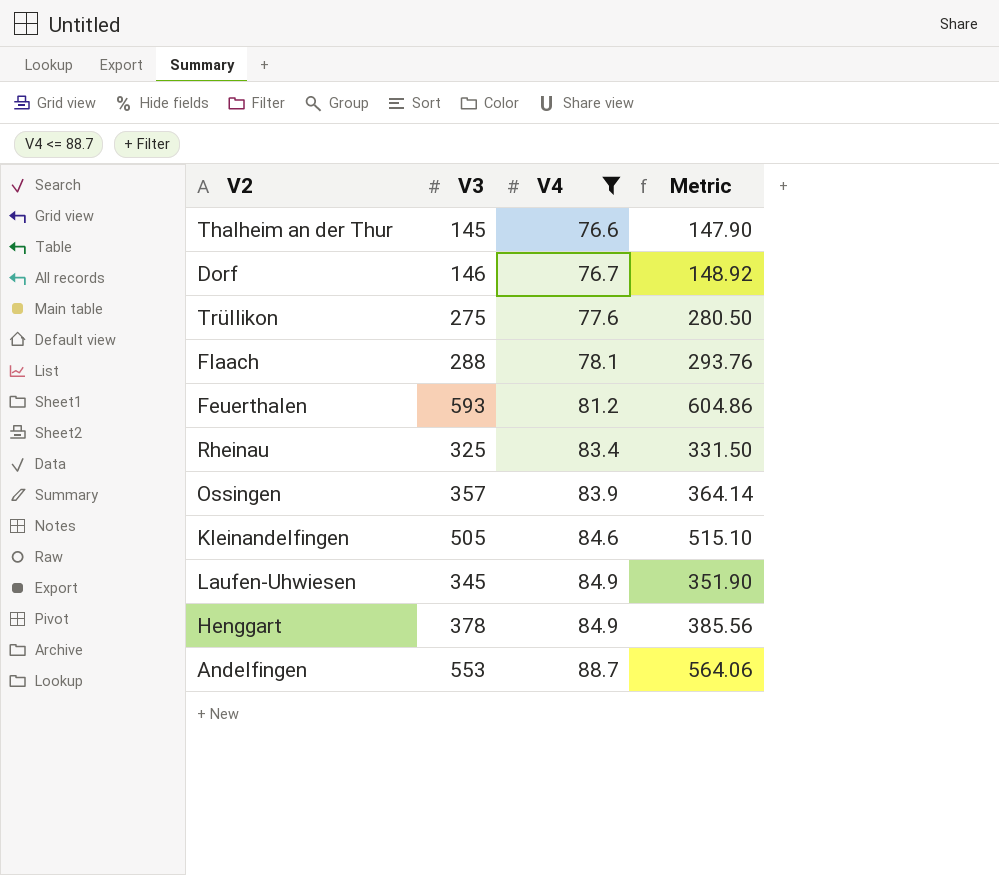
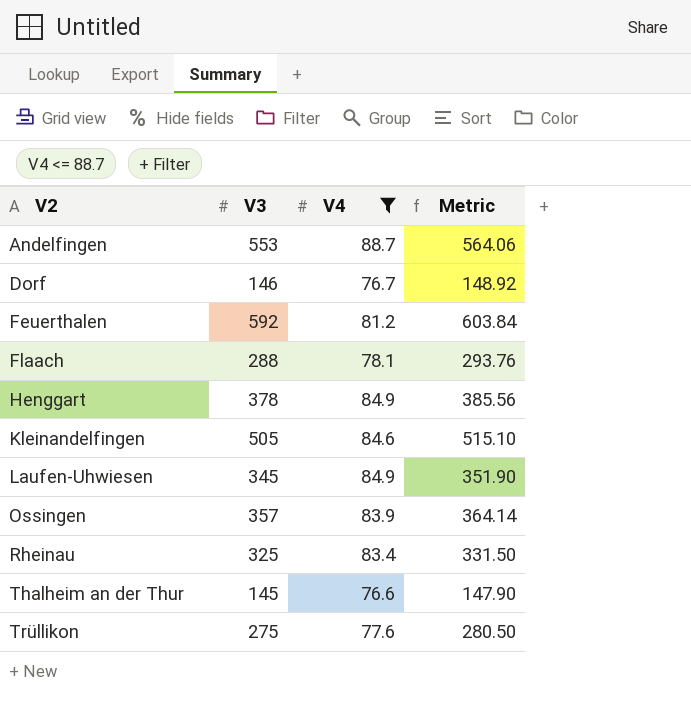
row order: V4 ascending -> V2 ascending
Feuerthalen | V3: 593 -> 592
Feuerthalen | Metric: 604.86 -> 603.84

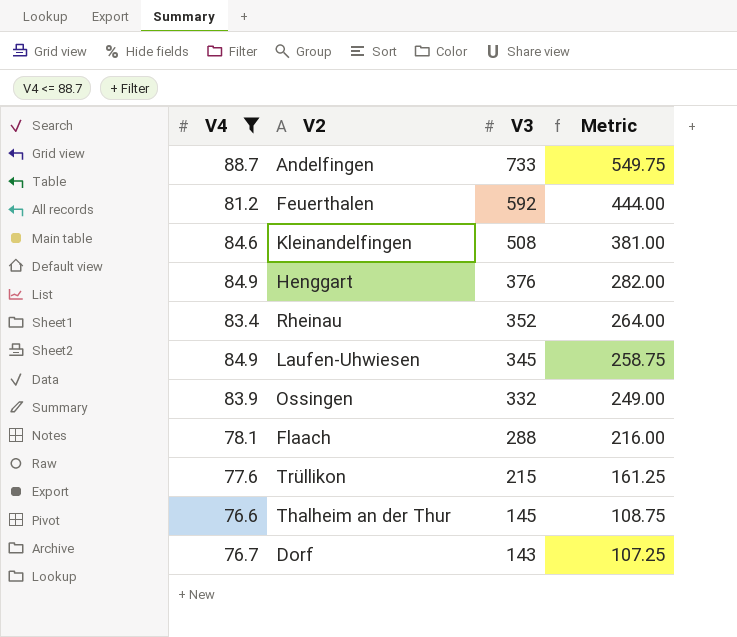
row order: V2 ascending -> V3 descending
column V4 | position: 3 -> 1
column Metric | formula: [V3] * 1.02 -> [V3] * 0.75
Andelfingen | V3: 553 -> 733
Kleinandelfingen | V3: 505 -> 508
Henggart | V3: 378 -> 376
Rheinau | V3: 325 -> 352
Ossingen | V3: 357 -> 332
Trüllikon | V3: 275 -> 215
Dorf | V3: 146 -> 143

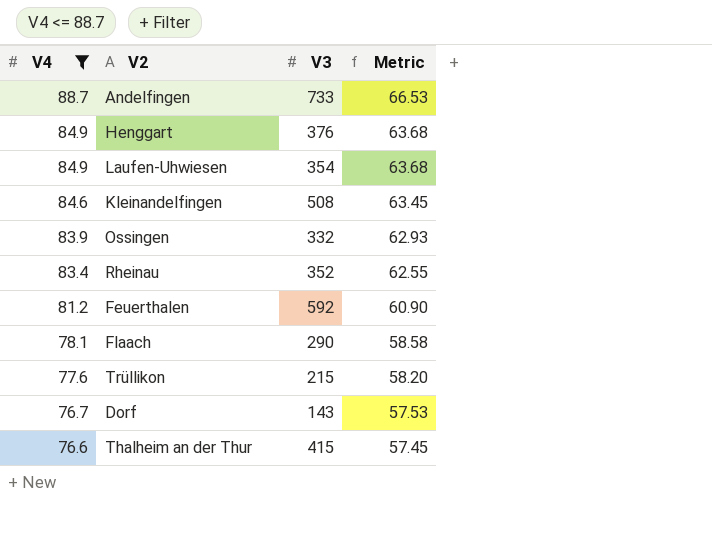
row order: V3 descending -> V4 descending
column Metric | formula: [V3] * 0.75 -> [V4] * 0.75
Laufen-Uhwiesen | V3: 345 -> 354
Flaach | V3: 288 -> 290
Thalheim an der Thur | V3: 145 -> 415

